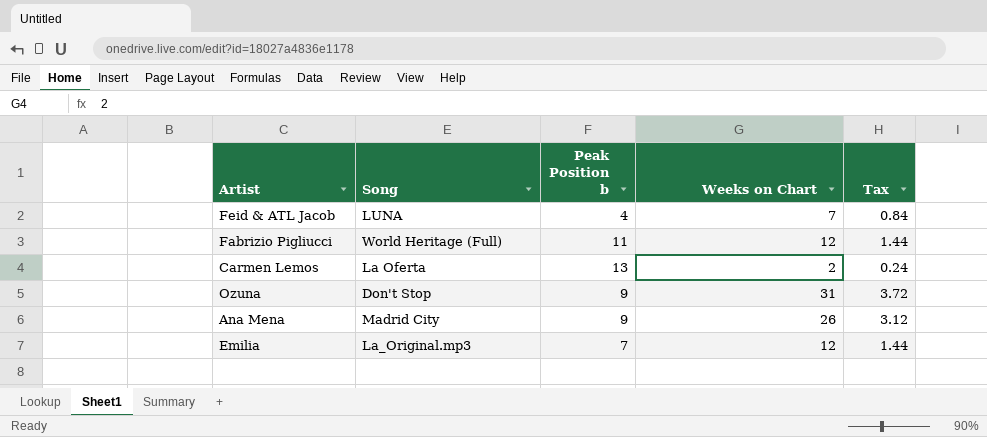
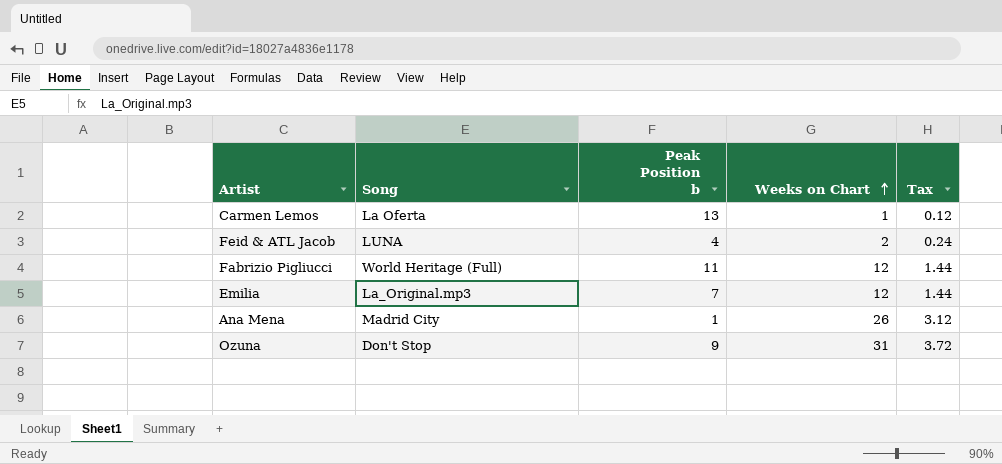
row order: none -> Weeks on Chart ascending
Carmen Lemos | Weeks on Chart: 2 -> 1
Carmen Lemos | Tax: 0.24 -> 0.12
Feid & ATL Jacob | Weeks on Chart: 7 -> 2
Feid & ATL Jacob | Tax: 0.84 -> 0.24
Ana Mena | Peak Position b: 9 -> 1

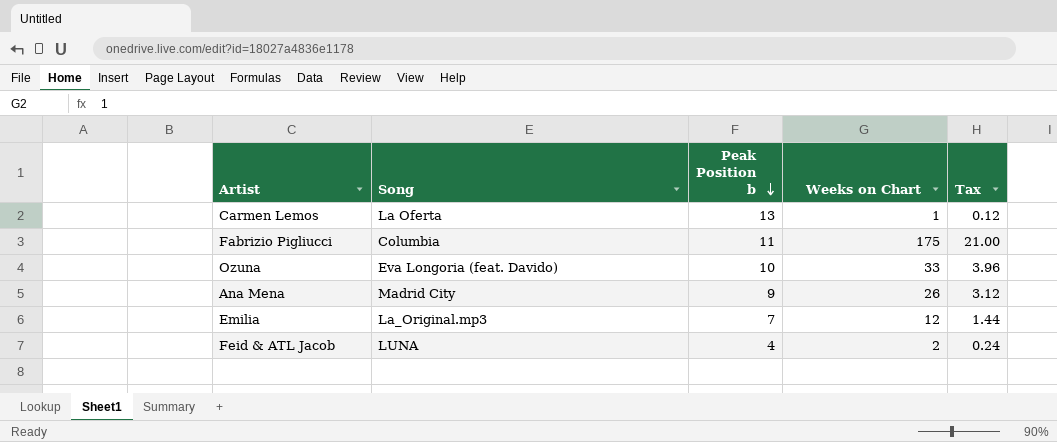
row order: Weeks on Chart ascending -> Peak Position b descending
Fabrizio Pigliucci | Song: World Heritage (Full) -> Columbia
Fabrizio Pigliucci | Weeks on Chart: 12 -> 175
Fabrizio Pigliucci | Tax: 1.44 -> 21.00
Ozuna | Song: Don't Stop -> Eva Longoria (feat. Davido)
Ozuna | Peak Position b: 9 -> 10
Ozuna | Weeks on Chart: 31 -> 33
Ozuna | Tax: 3.72 -> 3.96
Ana Mena | Peak Position b: 1 -> 9

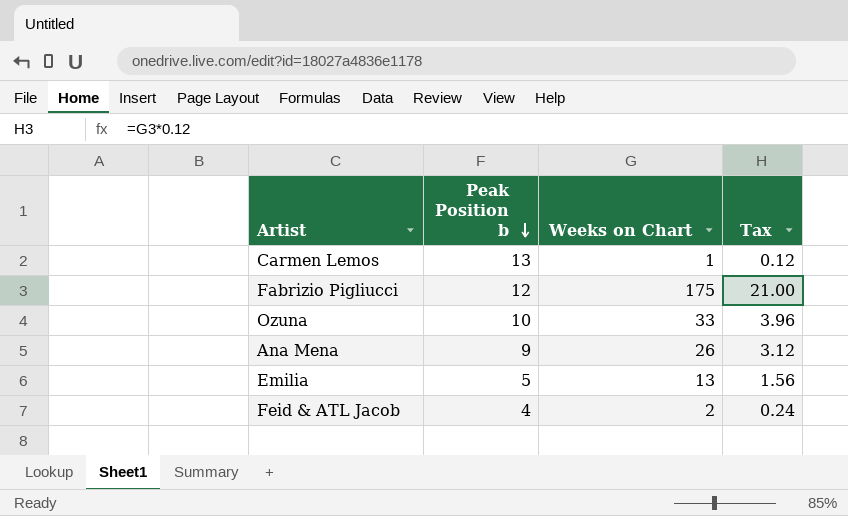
column Song | position: 2 -> none
Fabrizio Pigliucci | Peak Position b: 11 -> 12
Emilia | Peak Position b: 7 -> 5
Emilia | Weeks on Chart: 12 -> 13
Emilia | Tax: 1.44 -> 1.56

